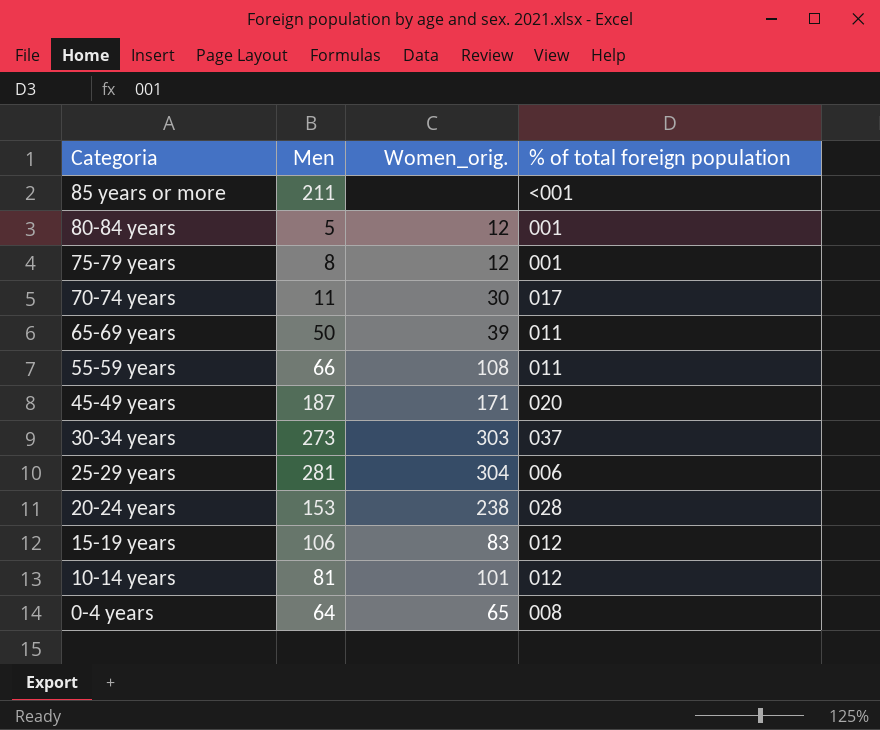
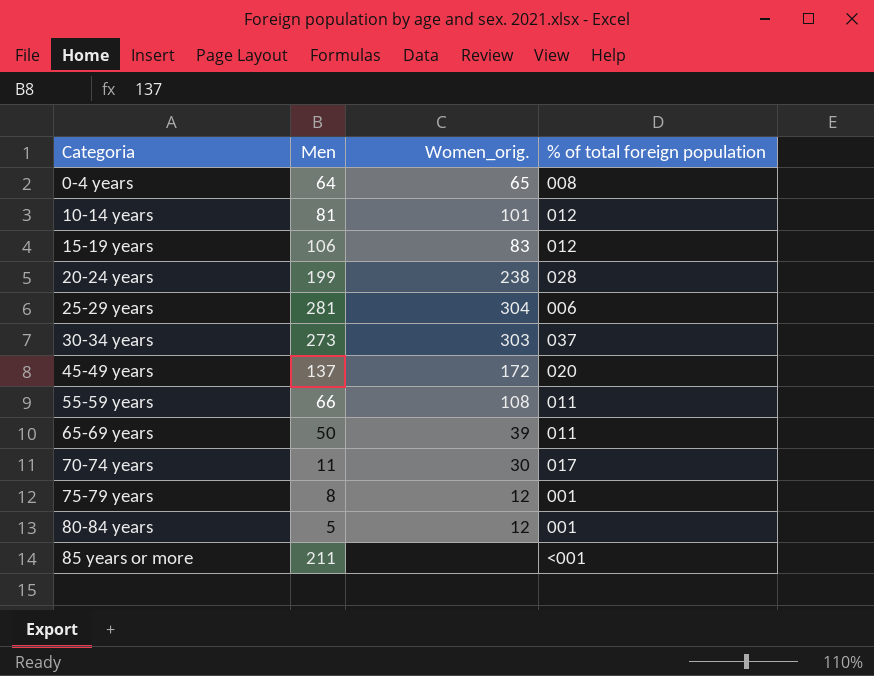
row order: Categoria descending -> Categoria ascending
20-24 years | Men: 153 -> 199
45-49 years | Men: 187 -> 137
45-49 years | Women_orig.: 171 -> 172

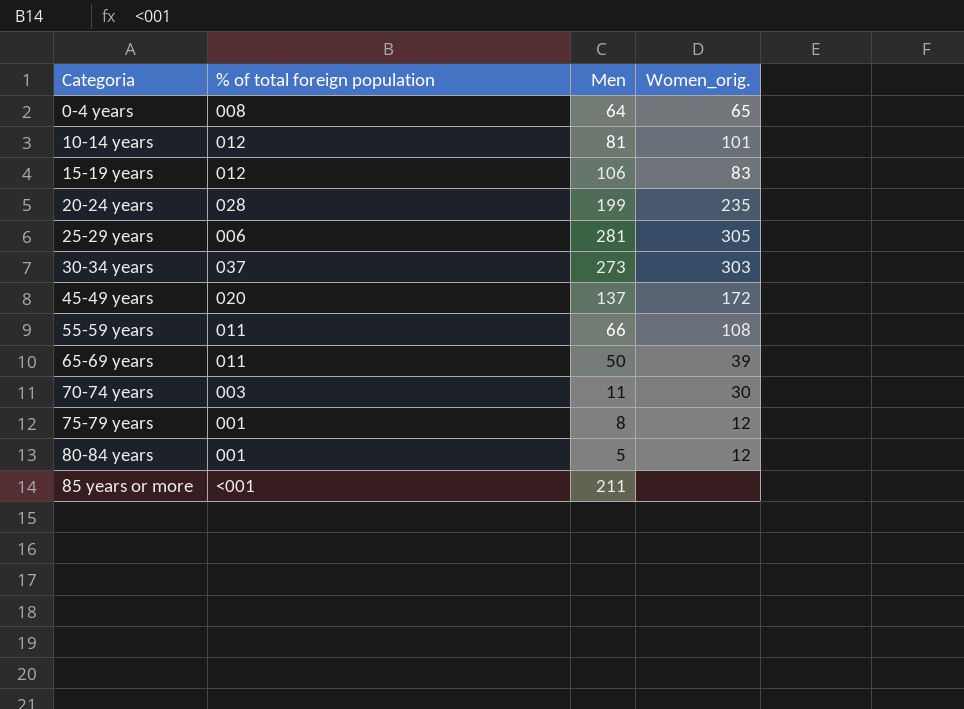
column % of total foreign population | position: 4 -> 2
20-24 years | Women_orig.: 238 -> 235
25-29 years | Women_orig.: 304 -> 305
70-74 years | % of total foreign population: 017 -> 003

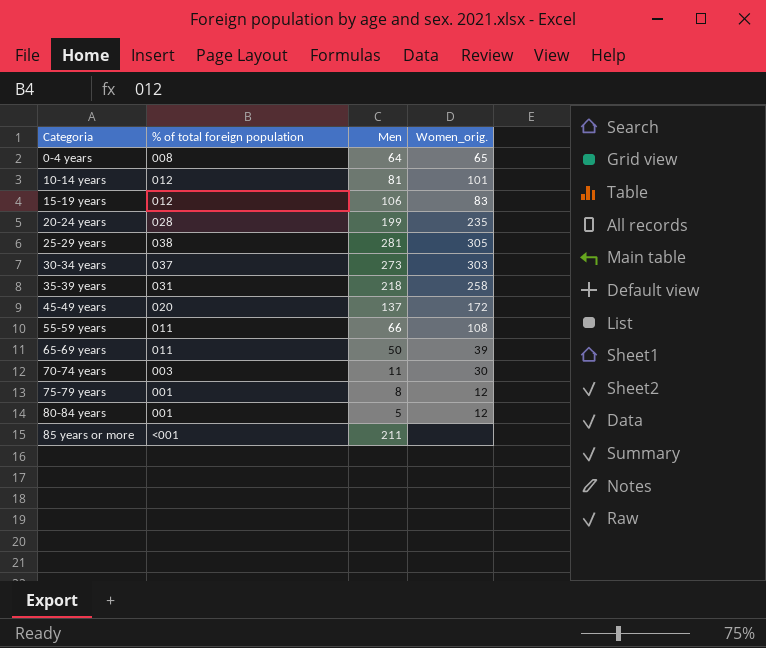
25-29 years | % of total foreign population: 006 -> 038
row 35-39 years: none -> 031 | 218 | 258

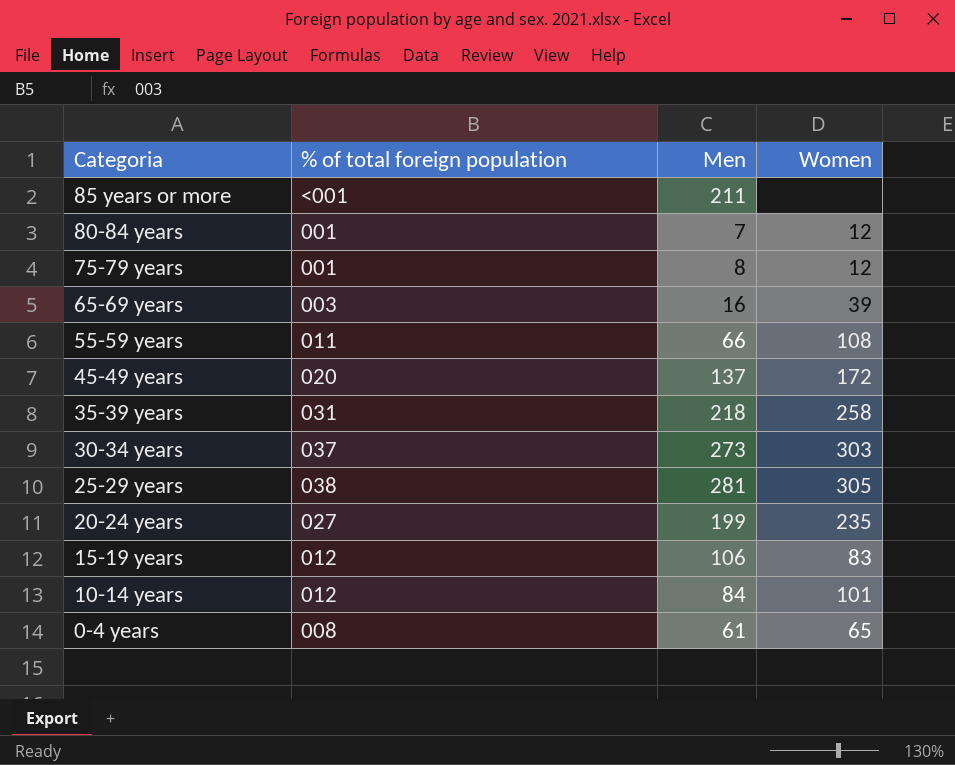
row order: Categoria ascending -> Categoria descending
column name: Women_orig. -> Women
row 70-74 years: 003 | 11 | 30 -> none
80-84 years | Men: 5 -> 7
65-69 years | % of total foreign population: 011 -> 003
65-69 years | Men: 50 -> 16
20-24 years | % of total foreign population: 028 -> 027
10-14 years | Men: 81 -> 84
0-4 years | Men: 64 -> 61

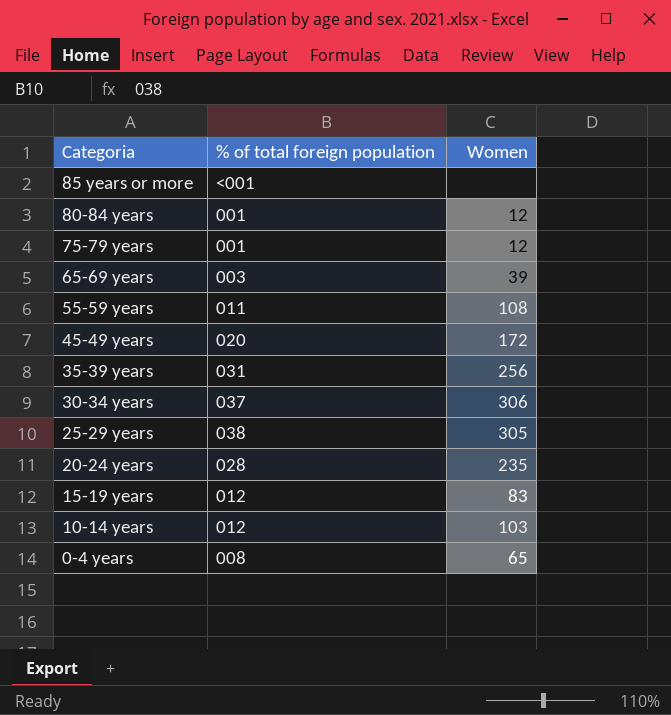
column Men | position: 3 -> none
35-39 years | Women: 258 -> 256
30-34 years | Women: 303 -> 306
20-24 years | % of total foreign population: 027 -> 028
10-14 years | Women: 101 -> 103

